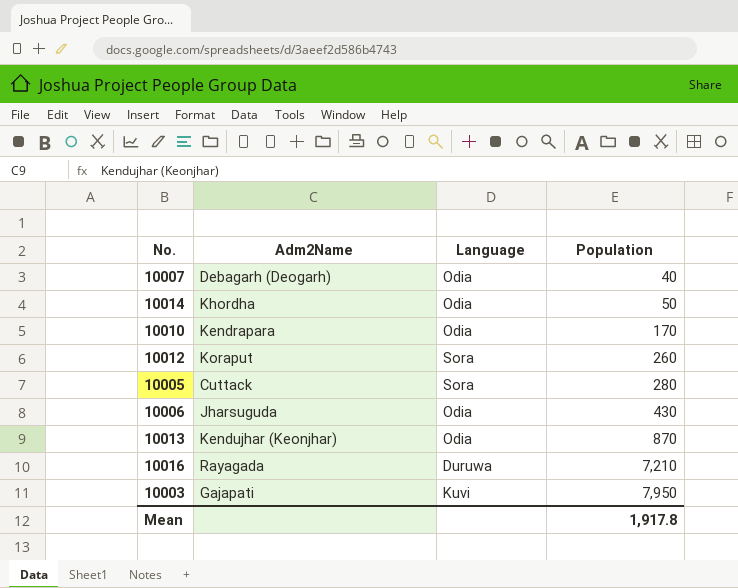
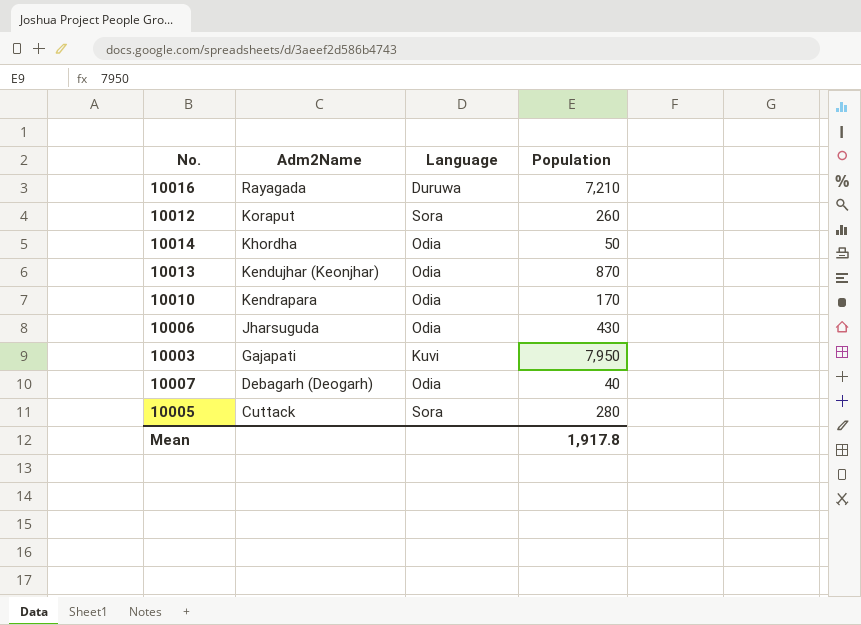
row order: Population ascending -> Adm2Name descending

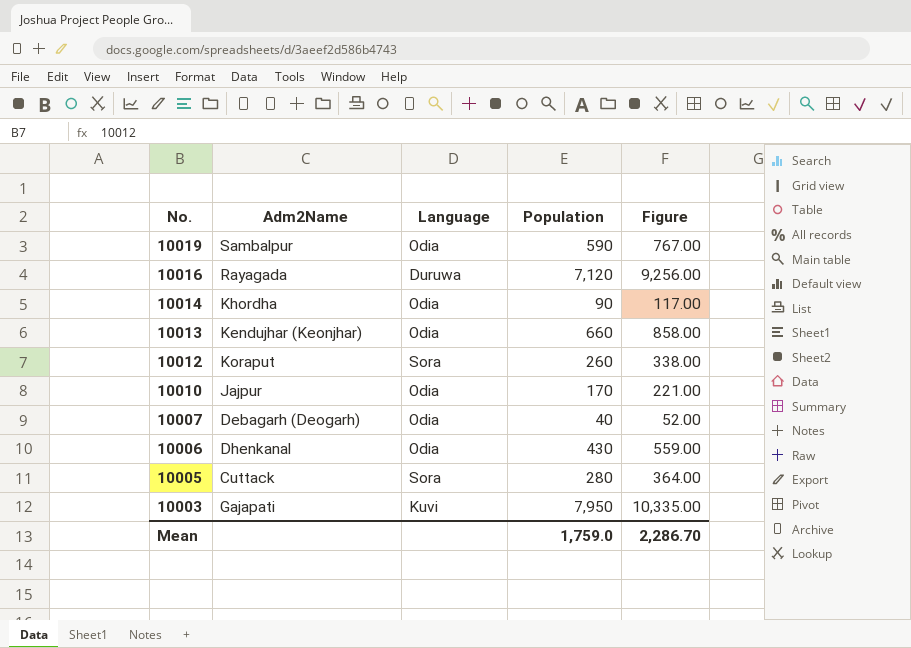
row order: Adm2Name descending -> No. descending
column Figure | formula: none -> [Population] * 1.3
row 10019: none -> Sambalpur | Odia | 590 | 767.00
10016 | Population: 7,210 -> 7,120
10014 | Population: 50 -> 90
10013 | Population: 870 -> 660
10010 | Adm2Name: Kendrapara -> Jajpur
10006 | Adm2Name: Jharsuguda -> Dhenkanal
Mean | Population: 1,917.8 -> 1,759.0

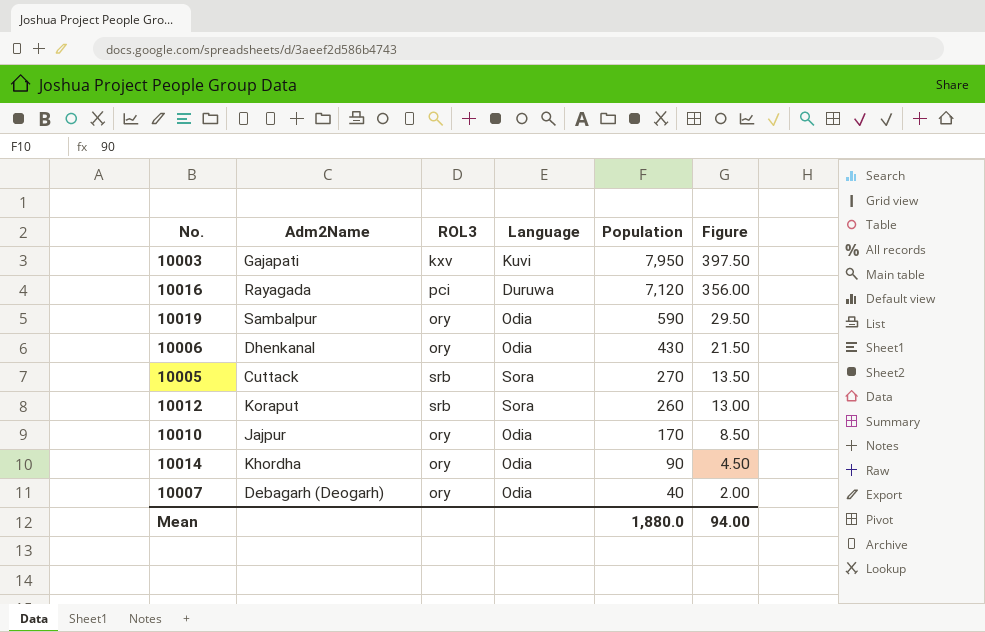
row order: No. descending -> Population descending
column ROL3 | position: none -> 3
column Figure | formula: [Population] * 1.3 -> [Population] * 0.05
row 10013: Kendujhar (Keonjhar) | Odia | 660 | 858.00 -> none
10005 | Population: 280 -> 270
Mean | Population: 1,759.0 -> 1,880.0
Mean | Figure: 2,286.70 -> 94.00

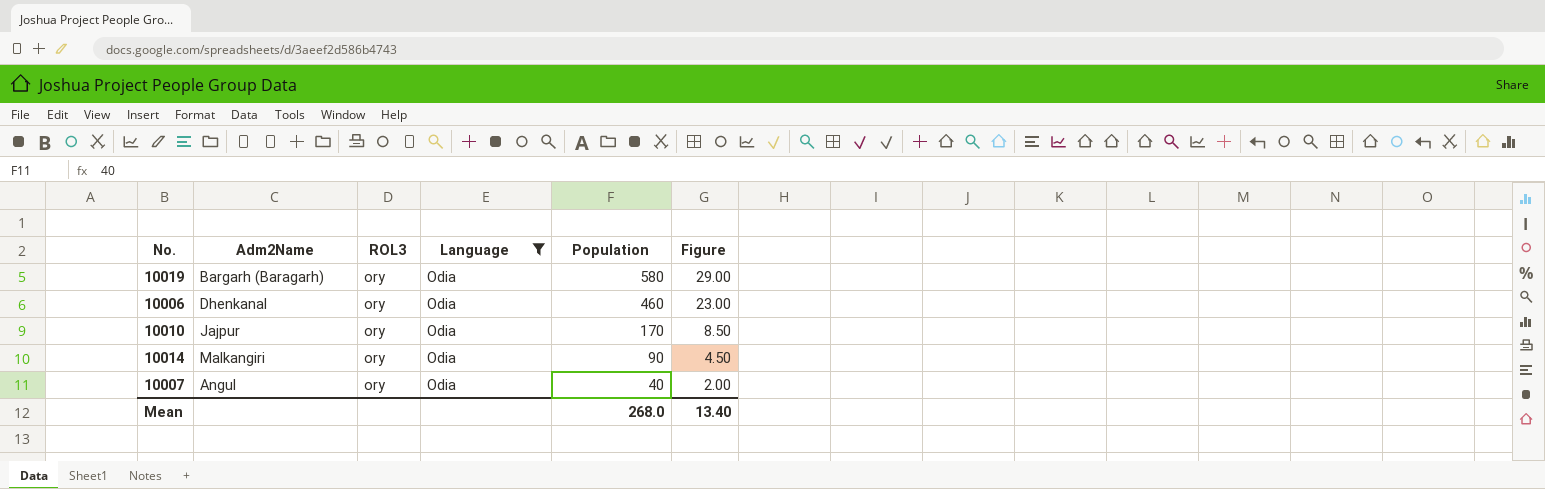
filter: none -> Language = Odia
10019 | Adm2Name: Sambalpur -> Bargarh (Baragarh)
10019 | Population: 590 -> 580
10019 | Figure: 29.50 -> 29.00
10006 | Population: 430 -> 460
10006 | Figure: 21.50 -> 23.00
10014 | Adm2Name: Khordha -> Malkangiri
10007 | Adm2Name: Debagarh (Deogarh) -> Angul
Mean | Population: 1,880.0 -> 268.0
Mean | Figure: 94.00 -> 13.40

